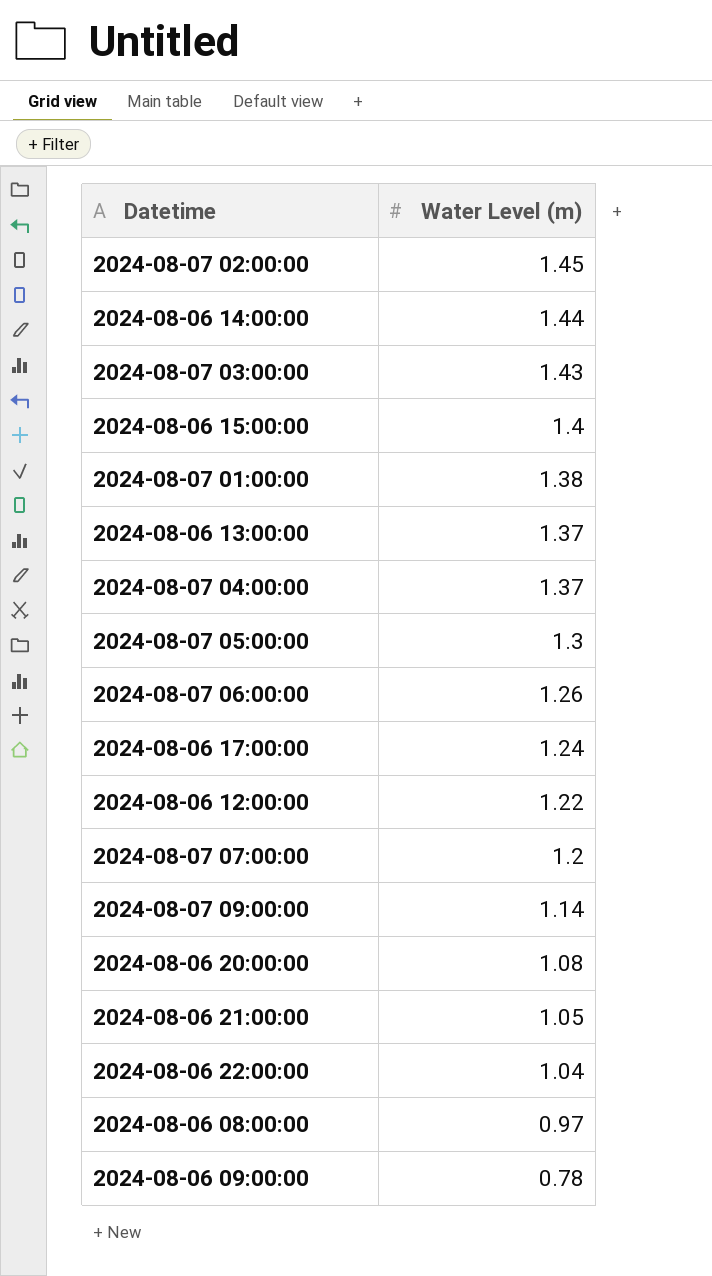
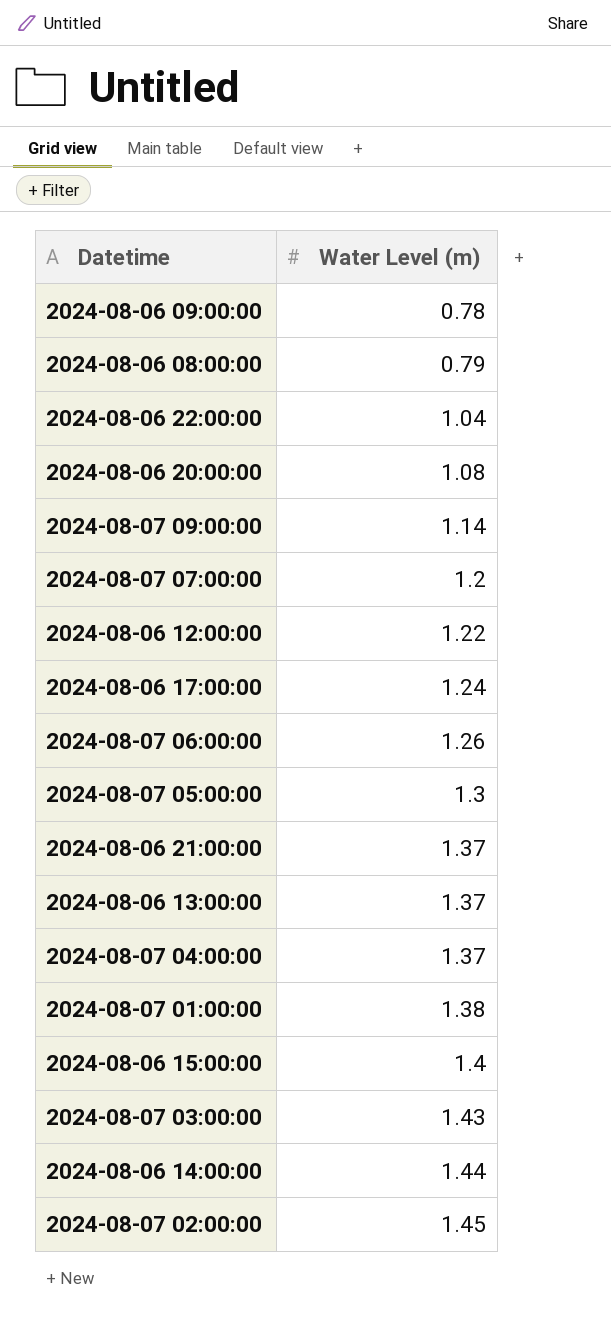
row order: Water Level (m) descending -> Water Level (m) ascending
2024-08-06 08:00:00 | Water Level (m): 0.97 -> 0.79
2024-08-06 21:00:00 | Water Level (m): 1.05 -> 1.37

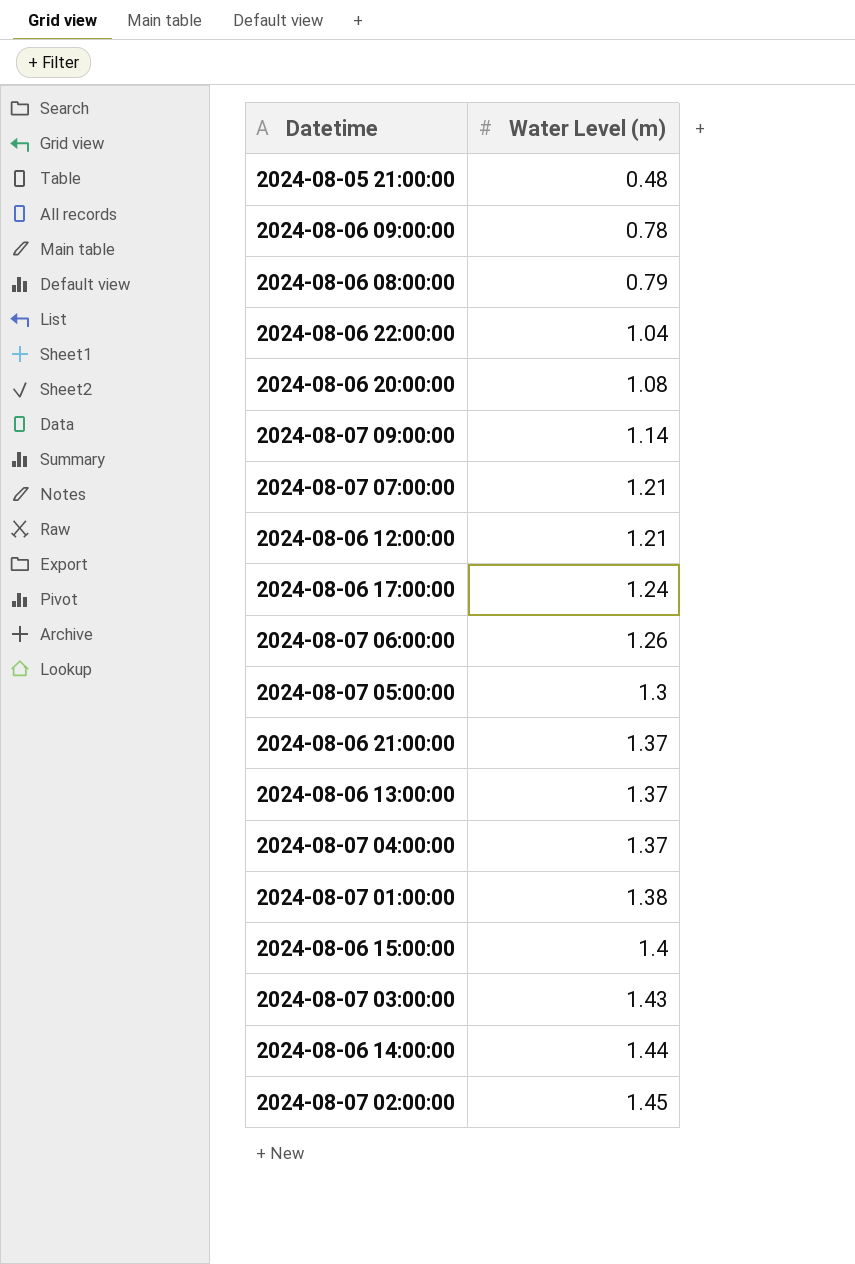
row 2024-08-05 21:00:00: none -> 0.48
2024-08-07 07:00:00 | Water Level (m): 1.2 -> 1.21
2024-08-06 12:00:00 | Water Level (m): 1.22 -> 1.21

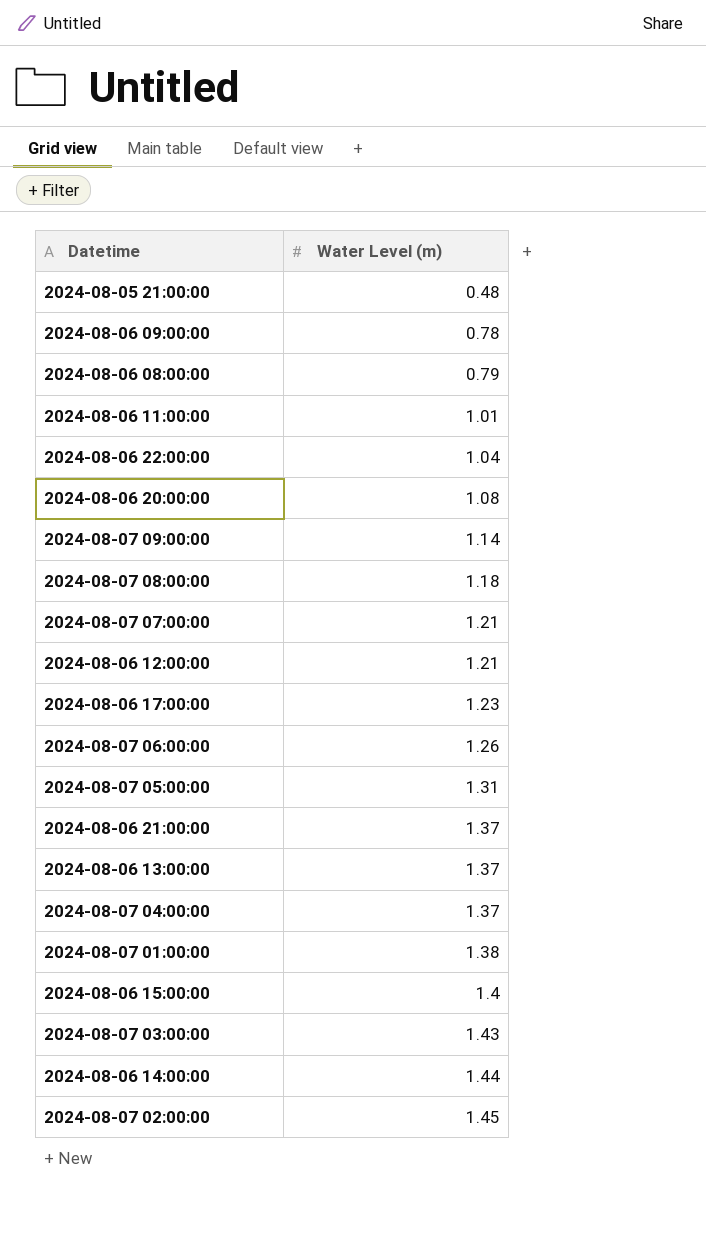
row 2024-08-06 11:00:00: none -> 1.01
row 2024-08-07 08:00:00: none -> 1.18
2024-08-06 17:00:00 | Water Level (m): 1.24 -> 1.23
2024-08-07 05:00:00 | Water Level (m): 1.3 -> 1.31

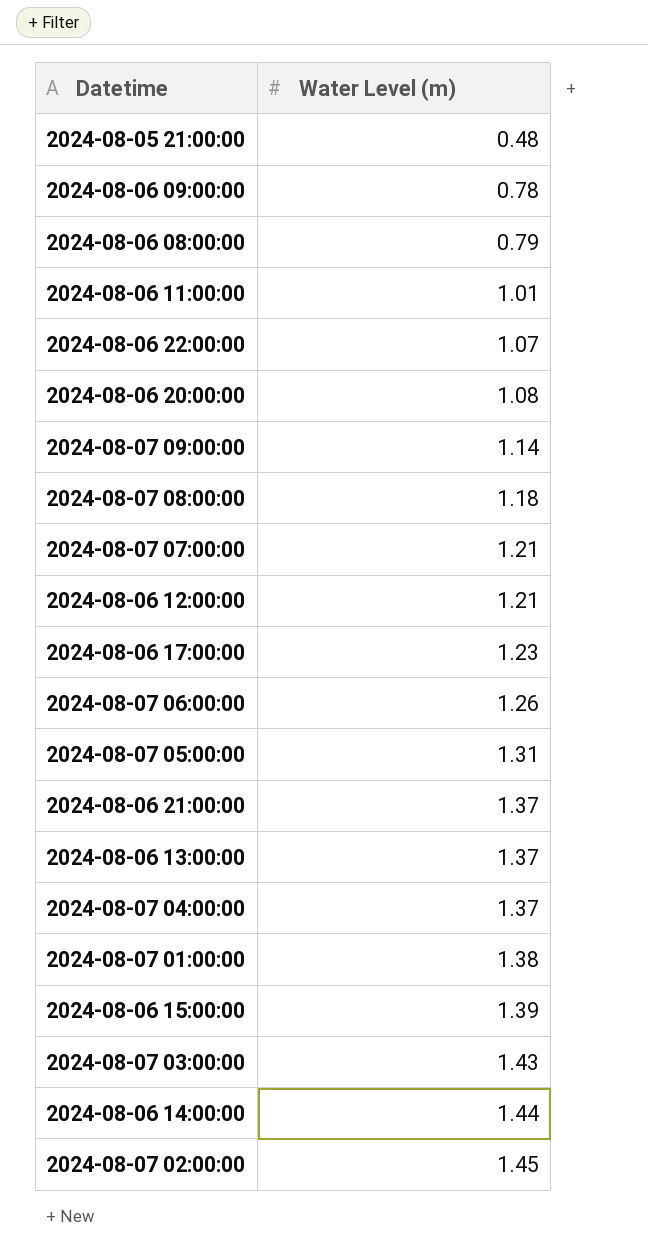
2024-08-06 22:00:00 | Water Level (m): 1.04 -> 1.07
2024-08-06 15:00:00 | Water Level (m): 1.4 -> 1.39

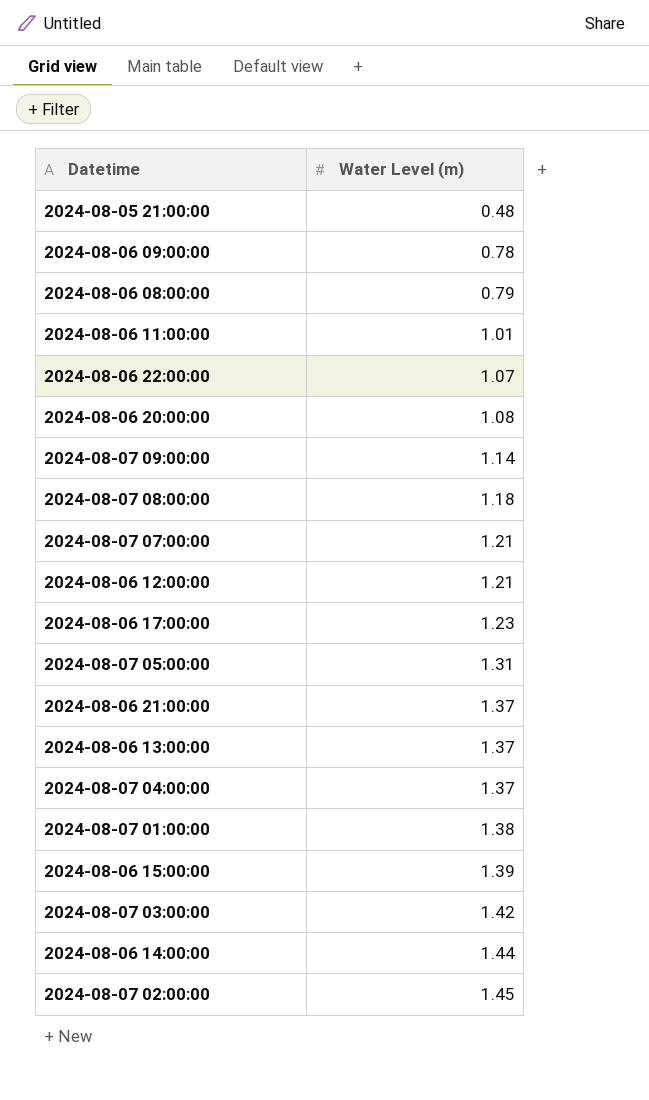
row 2024-08-07 06:00:00: 1.26 -> none
2024-08-07 03:00:00 | Water Level (m): 1.43 -> 1.42

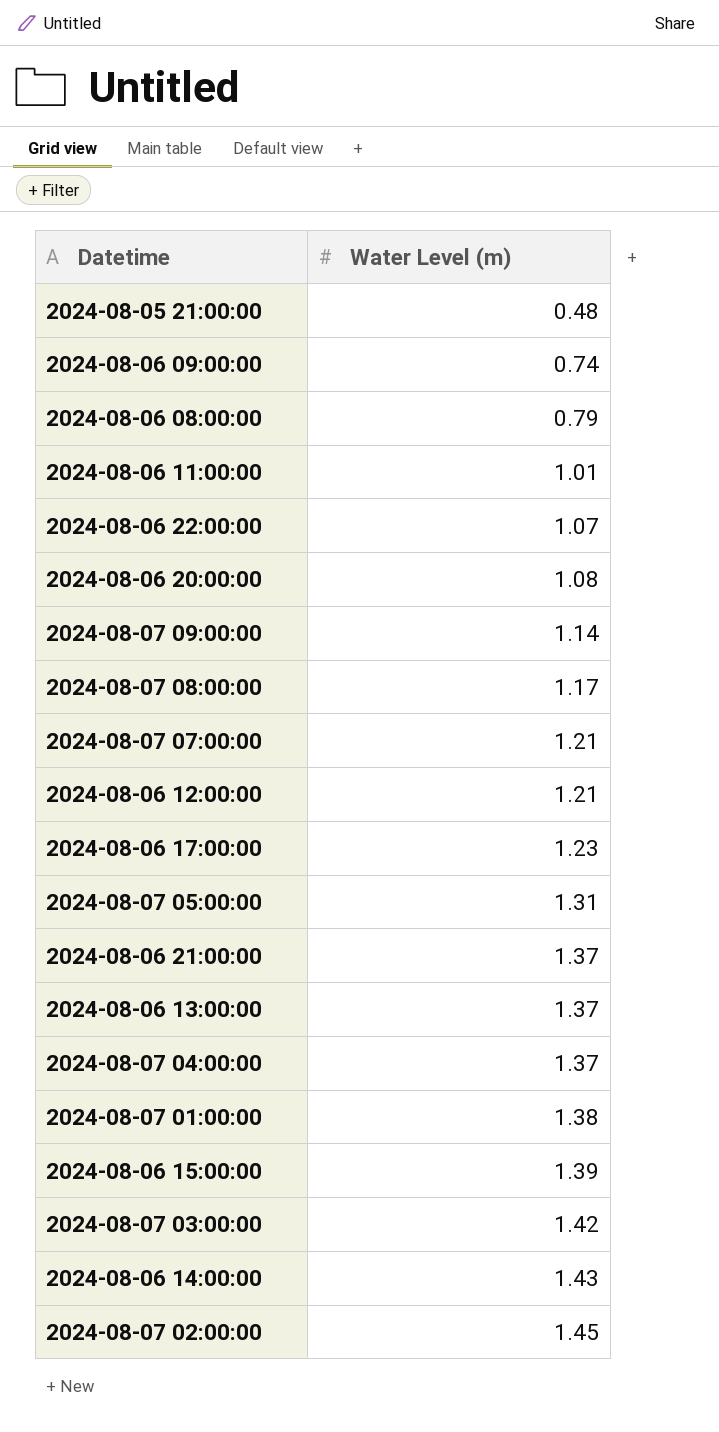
2024-08-06 09:00:00 | Water Level (m): 0.78 -> 0.74
2024-08-07 08:00:00 | Water Level (m): 1.18 -> 1.17
2024-08-06 14:00:00 | Water Level (m): 1.44 -> 1.43

